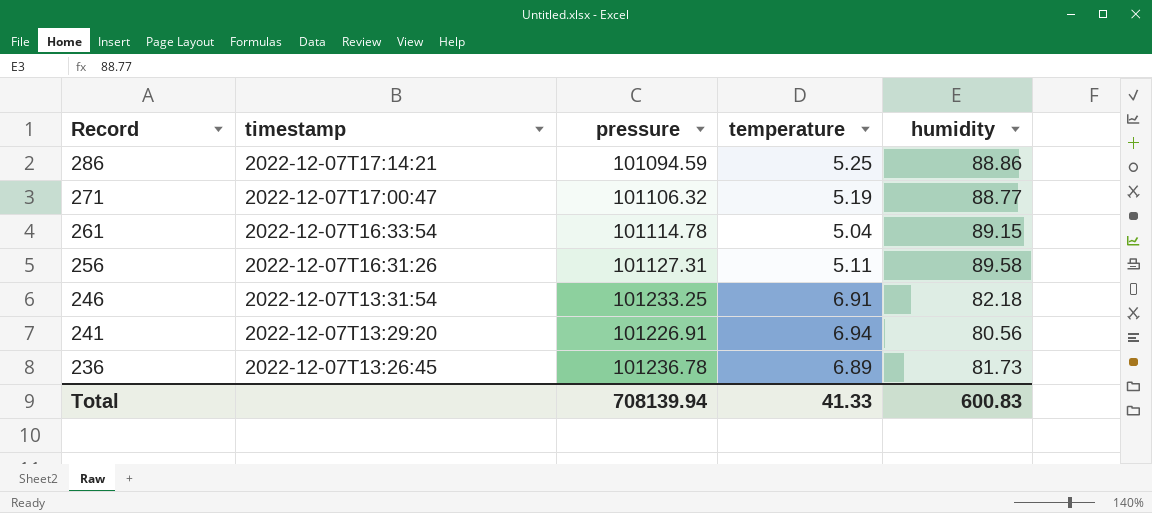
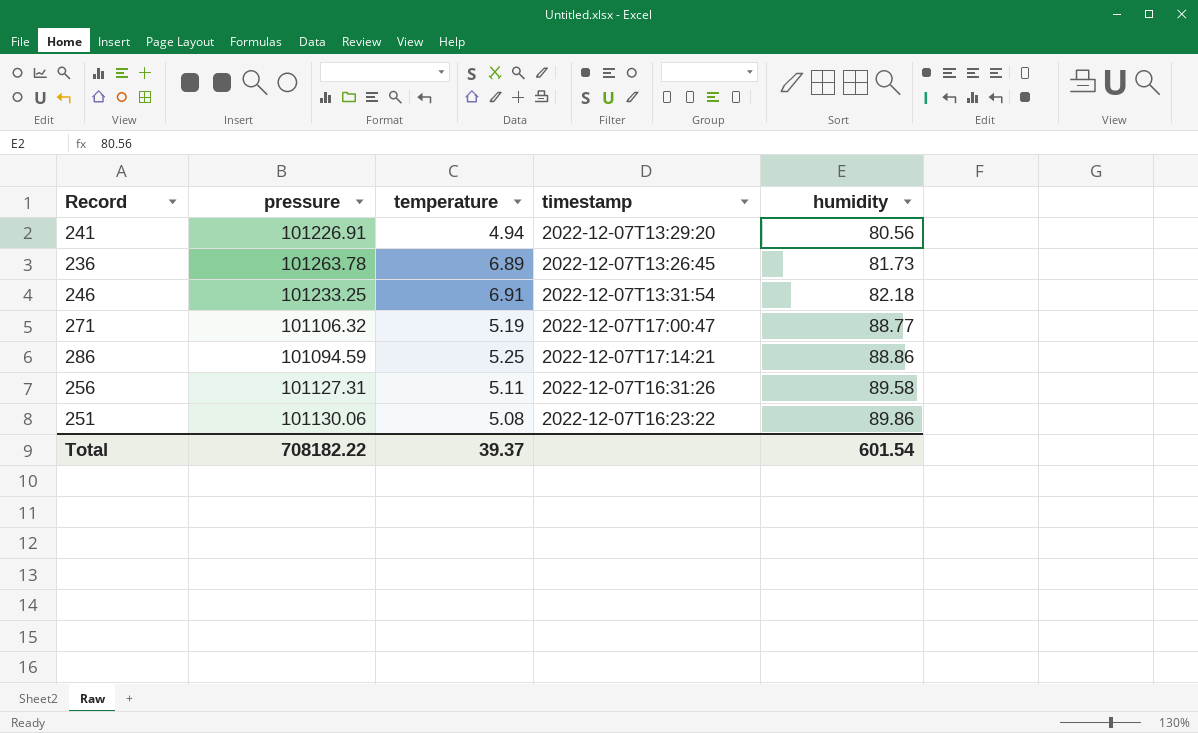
row order: Record descending -> humidity ascending
column timestamp | position: 2 -> 4
row 261: 2022-12-07T16:33:54 | 101114.78 | 5.04 | 89.15 -> none
241 | temperature: 6.94 -> 4.94
236 | pressure: 101236.78 -> 101263.78
row 251: none -> 101130.06 | 5.08 | 2022-12-07T16:23:22 | 89.86
Total | pressure: 708139.94 -> 708182.22
Total | temperature: 41.33 -> 39.37
Total | humidity: 600.83 -> 601.54

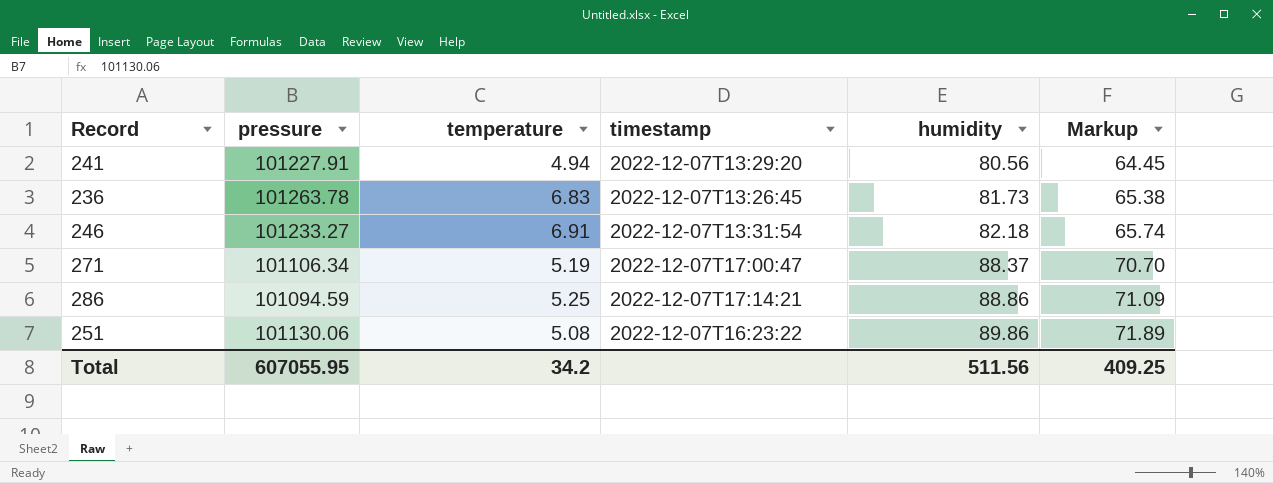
column Markup | formula: none -> [humidity] * 0.8
row 256: 101127.31 | 5.11 | 2022-12-07T16:31:26 | 89.58 -> none
241 | pressure: 101226.91 -> 101227.91
236 | temperature: 6.89 -> 6.83
246 | pressure: 101233.25 -> 101233.27
271 | pressure: 101106.32 -> 101106.34
271 | humidity: 88.77 -> 88.37
Total | pressure: 708182.22 -> 607055.95
Total | temperature: 39.37 -> 34.2
Total | humidity: 601.54 -> 511.56

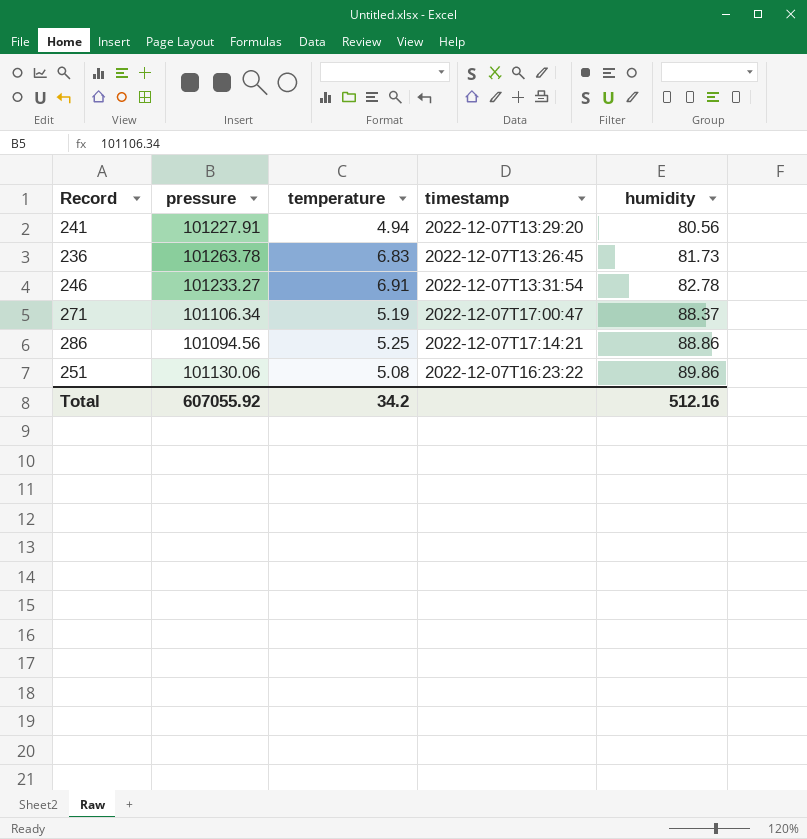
column Markup | formula: [humidity] * 0.8 -> none
246 | humidity: 82.18 -> 82.78
286 | pressure: 101094.59 -> 101094.56
Total | pressure: 607055.95 -> 607055.92
Total | humidity: 511.56 -> 512.16

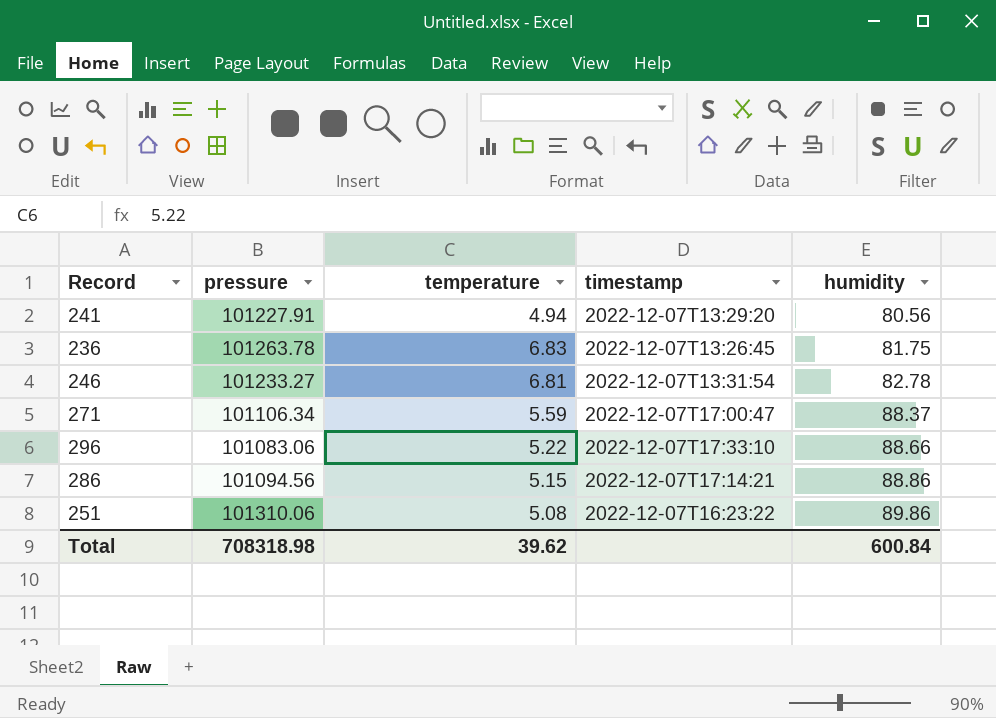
236 | humidity: 81.73 -> 81.75
246 | temperature: 6.91 -> 6.81
271 | temperature: 5.19 -> 5.59
row 296: none -> 101083.06 | 5.22 | 2022-12-07T17:33:10 | 88.66
286 | temperature: 5.25 -> 5.15
251 | pressure: 101130.06 -> 101310.06
Total | pressure: 607055.92 -> 708318.98
Total | temperature: 34.2 -> 39.62
Total | humidity: 512.16 -> 600.84

